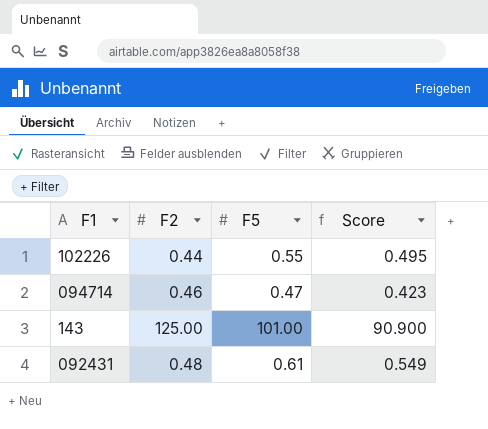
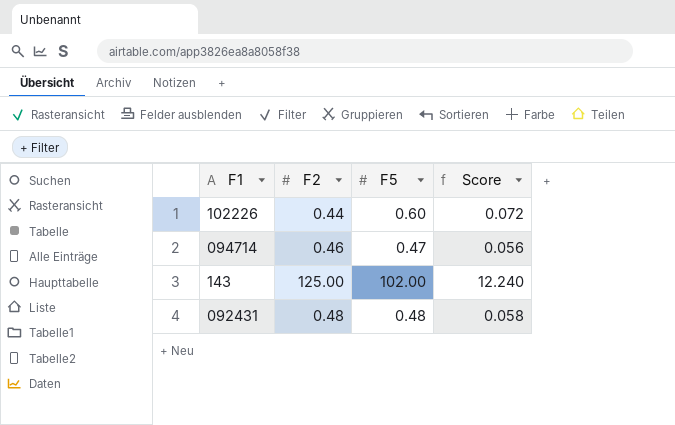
column Score | formula: [F5] * 0.9 -> [F5] * 0.12
102226 | F5: 0.55 -> 0.60
143 | F5: 101.00 -> 102.00
092431 | F5: 0.61 -> 0.48

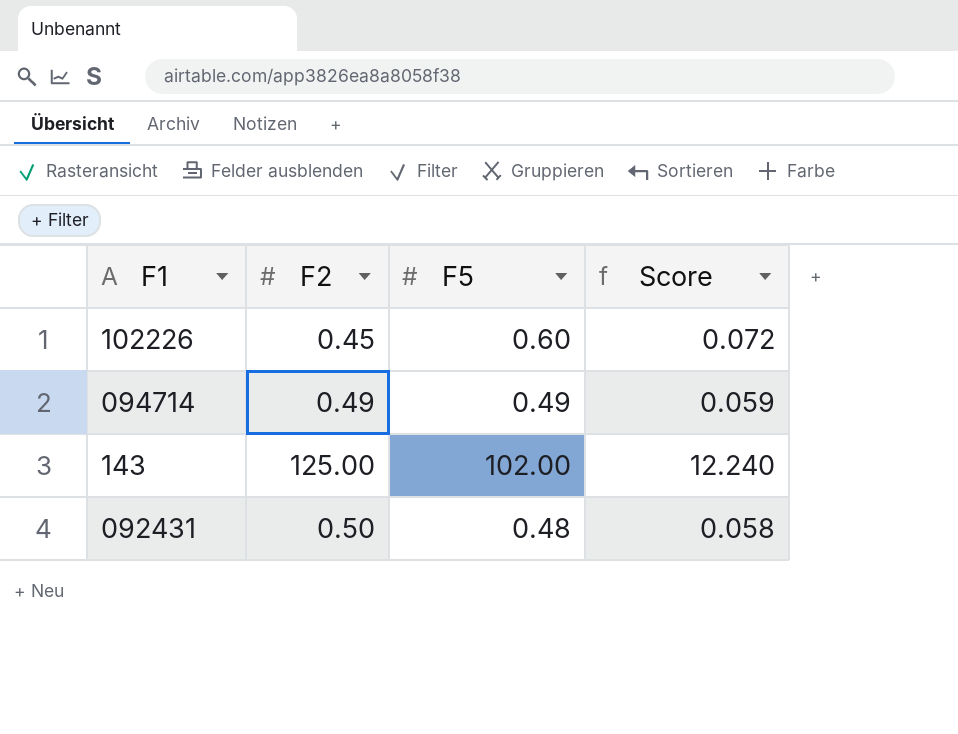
102226 | F2: 0.44 -> 0.45
094714 | F2: 0.46 -> 0.49
094714 | F5: 0.47 -> 0.49
094714 | Score: 0.056 -> 0.059
092431 | F2: 0.48 -> 0.50

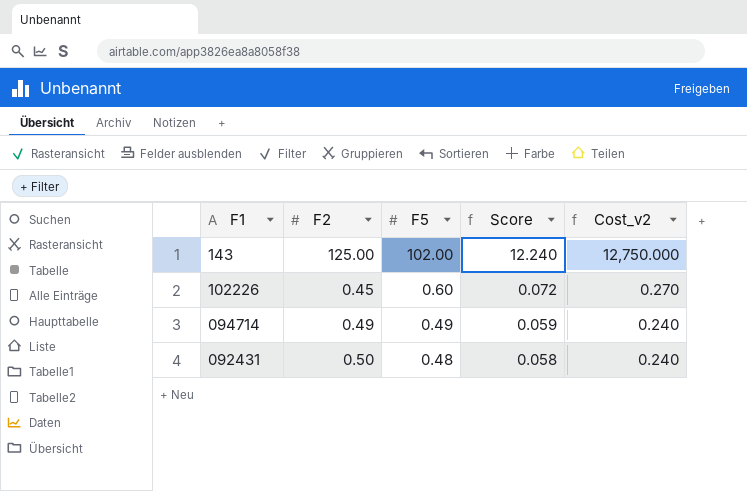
row order: none -> F5 descending
column Cost_v2 | formula: none -> [F2] * [F5]

